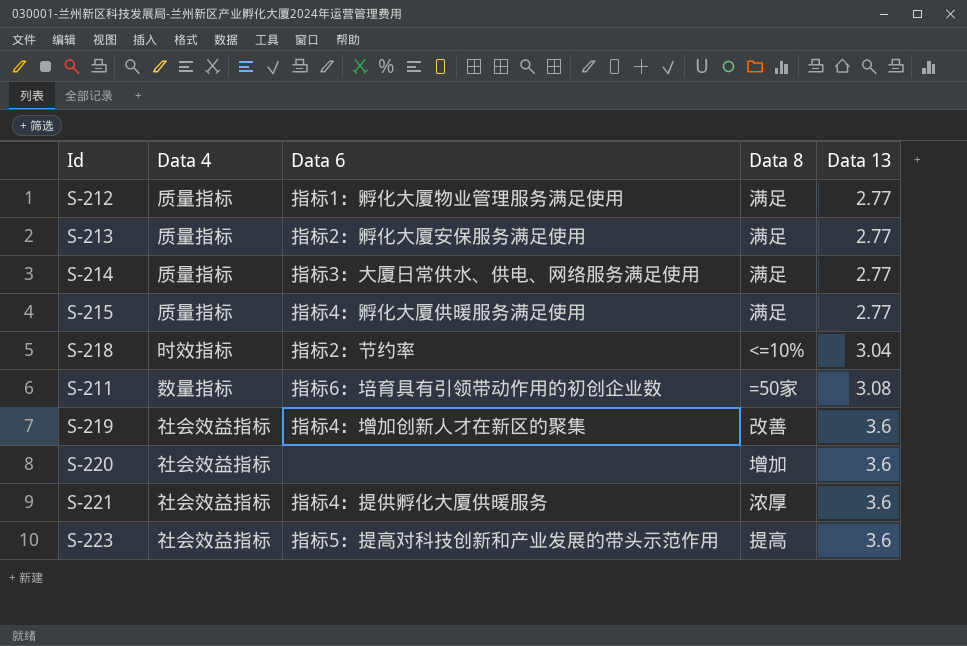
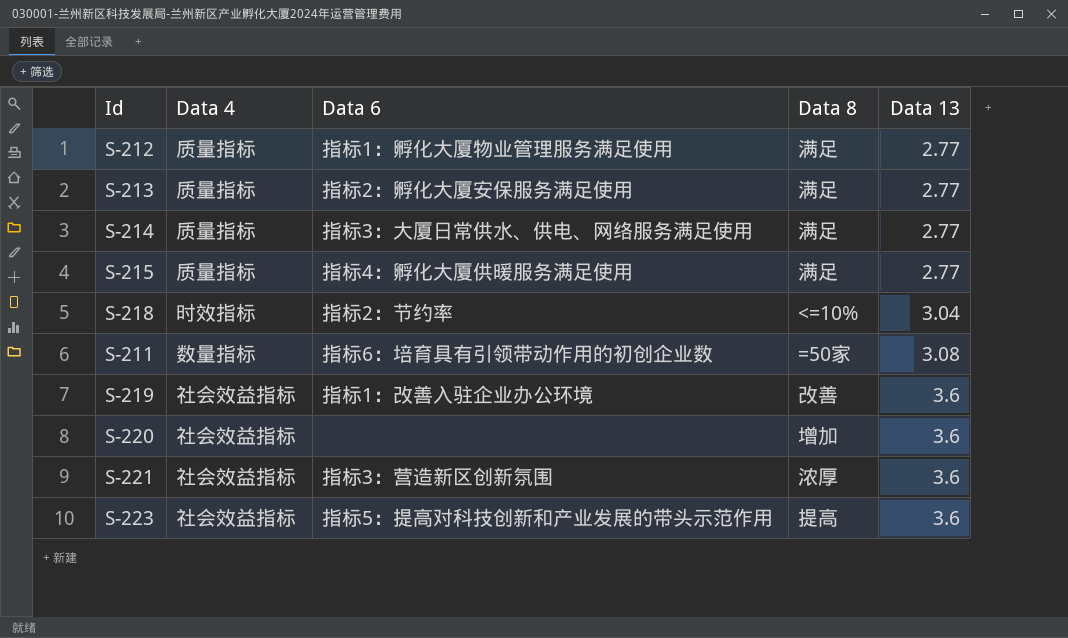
S-219 | Data 6: 指标4：增加创新人才在新区的聚集 -> 指标1：改善入驻企业办公环境
S-221 | Data 6: 指标4：提供孵化大厦供暖服务 -> 指标3：营造新区创新氛围

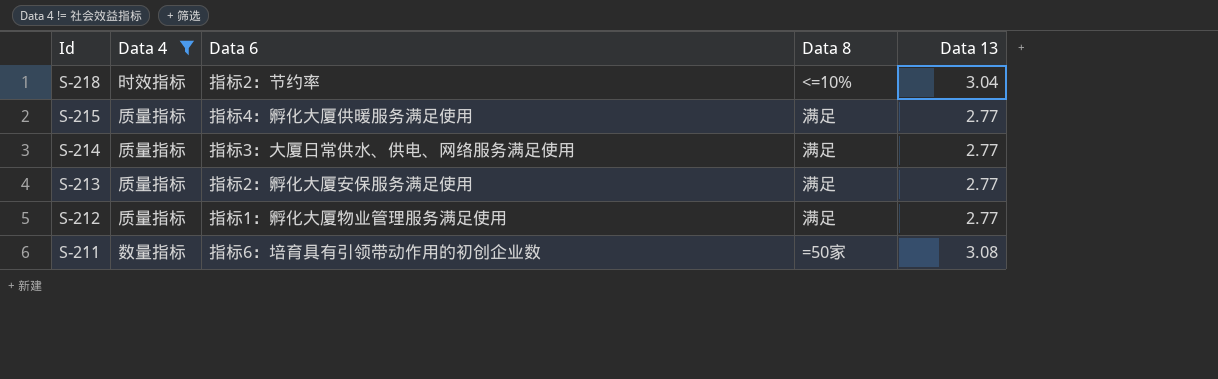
filter: none -> Data 4 != 社会效益指标
row order: Data 13 ascending -> Id descending

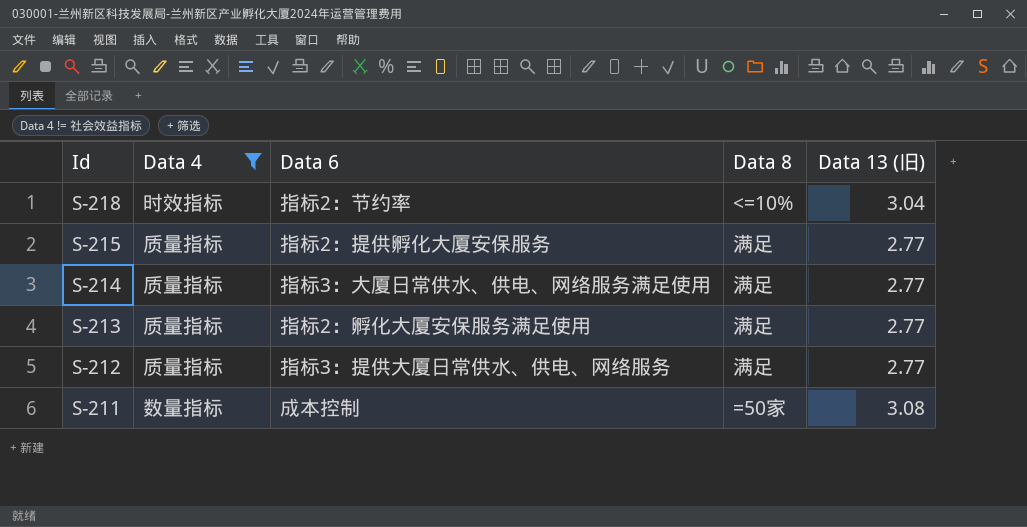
column name: Data 13 -> Data 13 (旧)
S-215 | Data 6: 指标4：孵化大厦供暖服务满足使用 -> 指标2：提供孵化大厦安保服务
S-212 | Data 6: 指标1：孵化大厦物业管理服务满足使用 -> 指标3：提供大厦日常供水、供电、网络服务
S-211 | Data 6: 指标6：培育具有引领带动作用的初创企业数 -> 成本控制

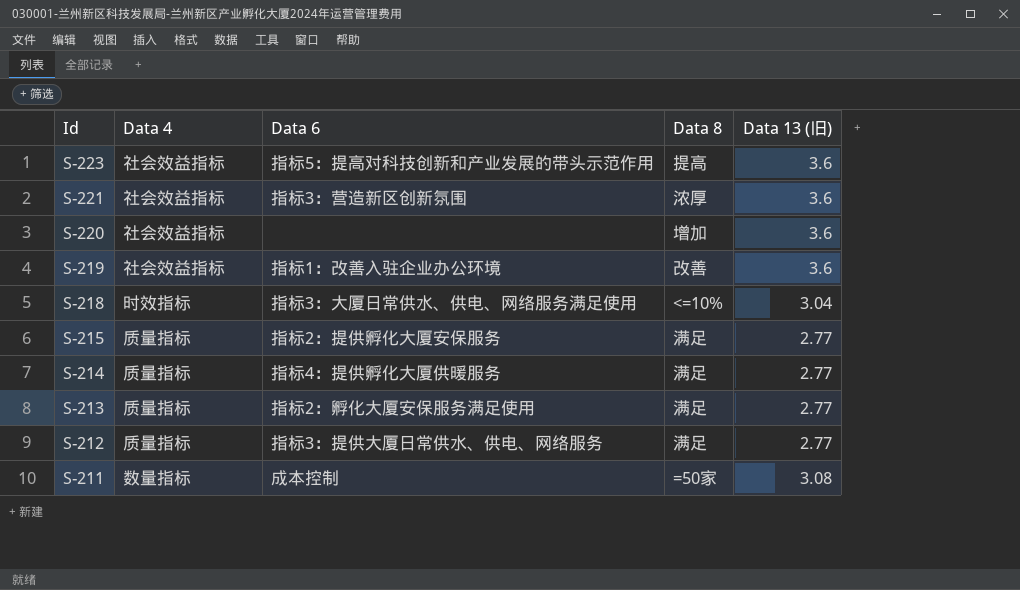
filter: Data 4 != 社会效益指标 -> none
S-218 | Data 6: 指标2：节约率 -> 指标3：大厦日常供水、供电、网络服务满足使用
S-214 | Data 6: 指标3：大厦日常供水、供电、网络服务满足使用 -> 指标4：提供孵化大厦供暖服务

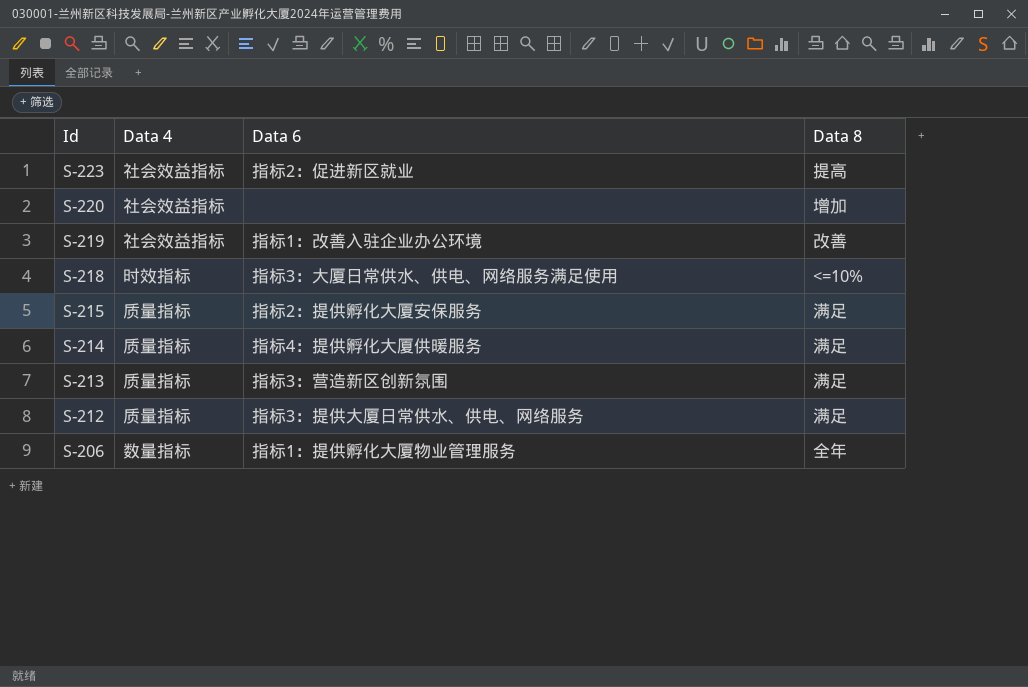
column Data 13 (旧) | position: 5 -> none
row S-221: 社会效益指标 | 指标3：营造新区创新氛围 | 浓厚 | 3.6 -> none
row S-211: 数量指标 | 成本控制 | =50家 | 3.08 -> none
S-223 | Data 6: 指标5：提高对科技创新和产业发展的带头示范作用 -> 指标2：促进新区就业
S-213 | Data 6: 指标2：孵化大厦安保服务满足使用 -> 指标3：营造新区创新氛围
row S-206: none -> 数量指标 | 指标1：提供孵化大厦物业管理服务 | 全年

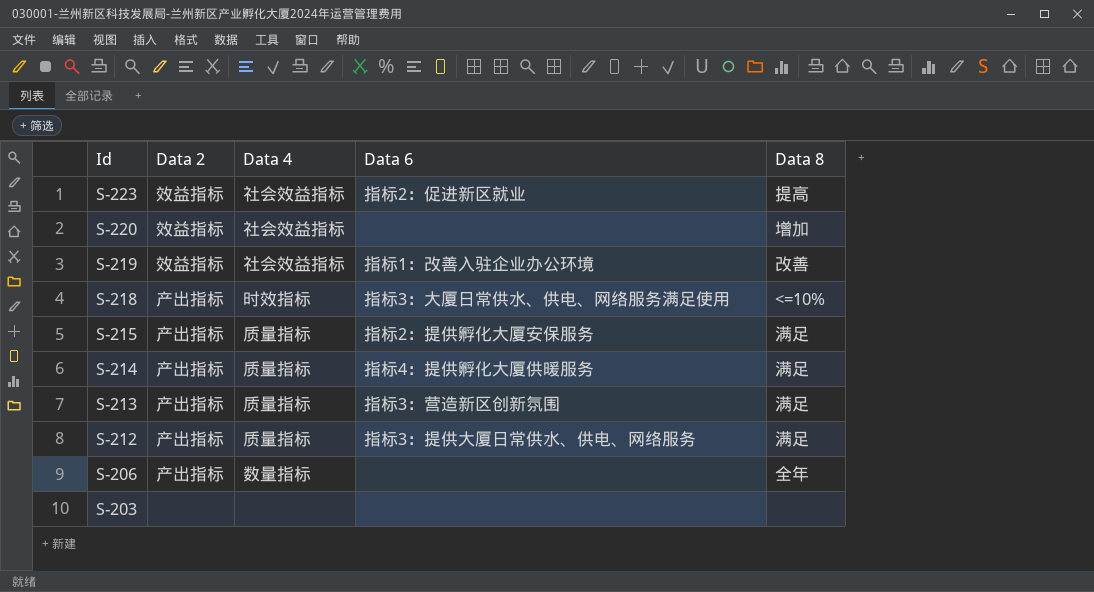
column Data 2 | position: none -> 2
S-206 | Data 6: 指标1：提供孵化大厦物业管理服务 -> none
row S-203: none -> none | none | none | none

